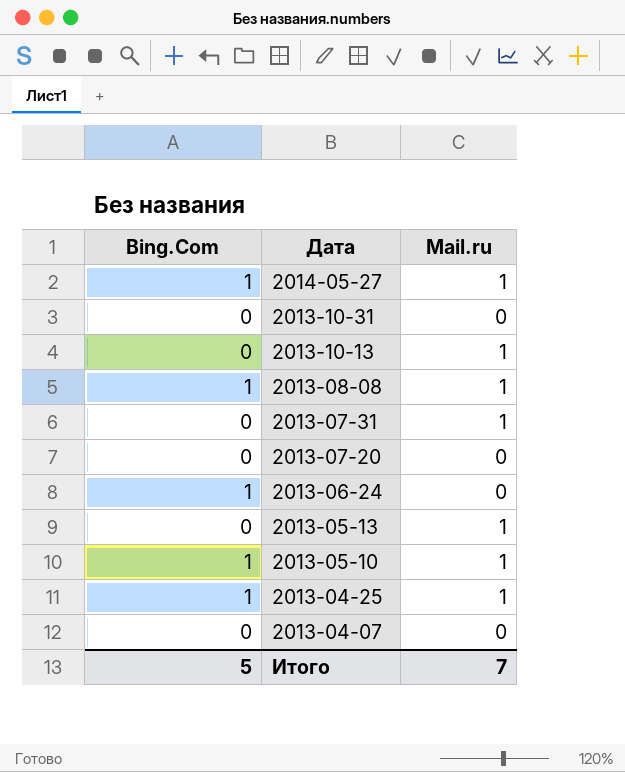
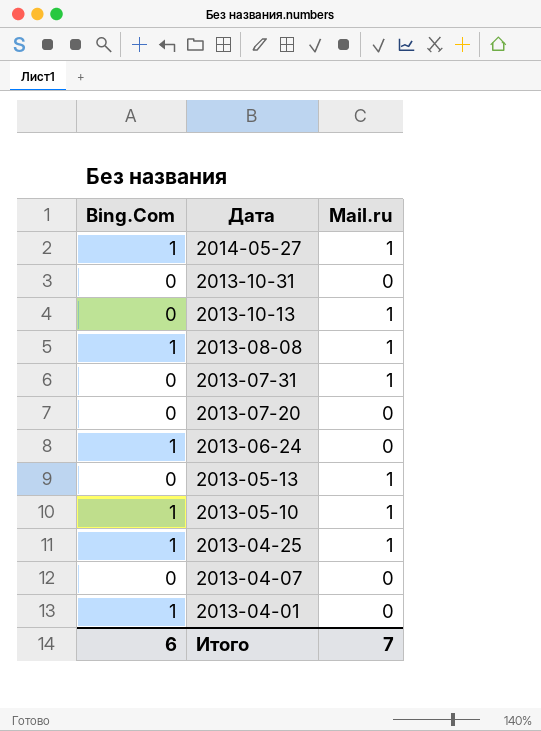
row 2013-04-01: none -> 1 | 0
Итого | Bing.Com: 5 -> 6

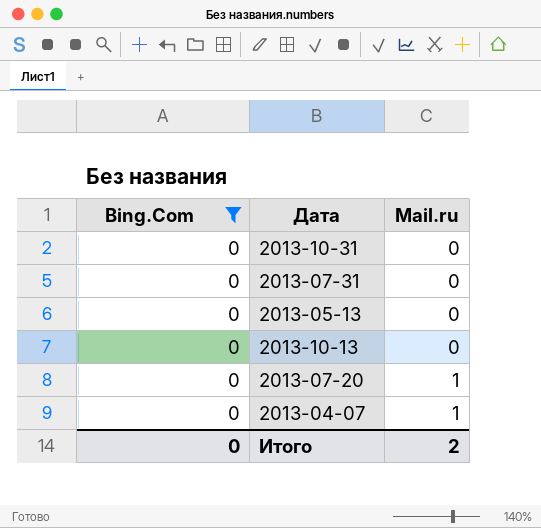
filter: none -> Bing.Com = 0
row order: Дата descending -> Mail.ru ascending
2013-07-31 | Mail.ru: 1 -> 0
2013-05-13 | Mail.ru: 1 -> 0
2013-10-13 | Mail.ru: 1 -> 0
2013-07-20 | Mail.ru: 0 -> 1
2013-04-07 | Mail.ru: 0 -> 1
Итого | Bing.Com: 6 -> 0
Итого | Mail.ru: 7 -> 2

